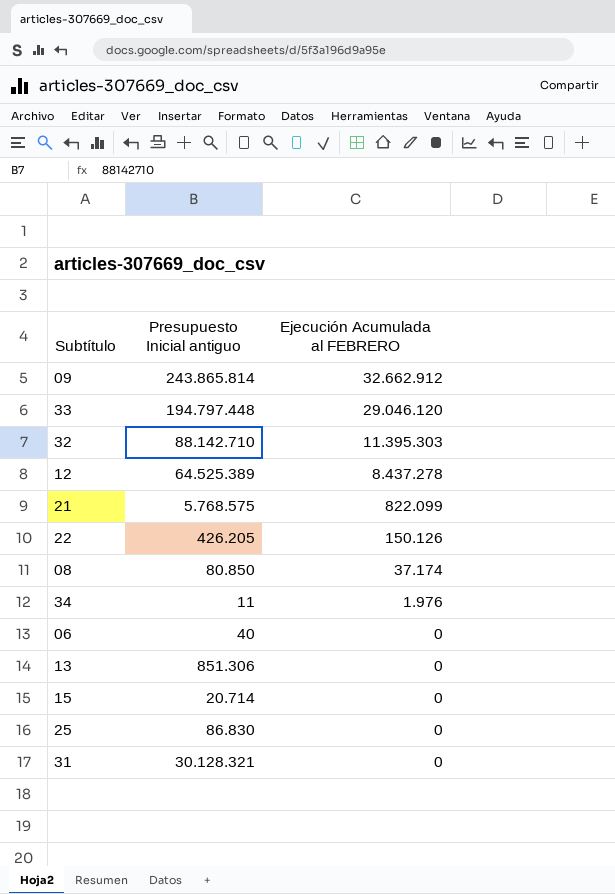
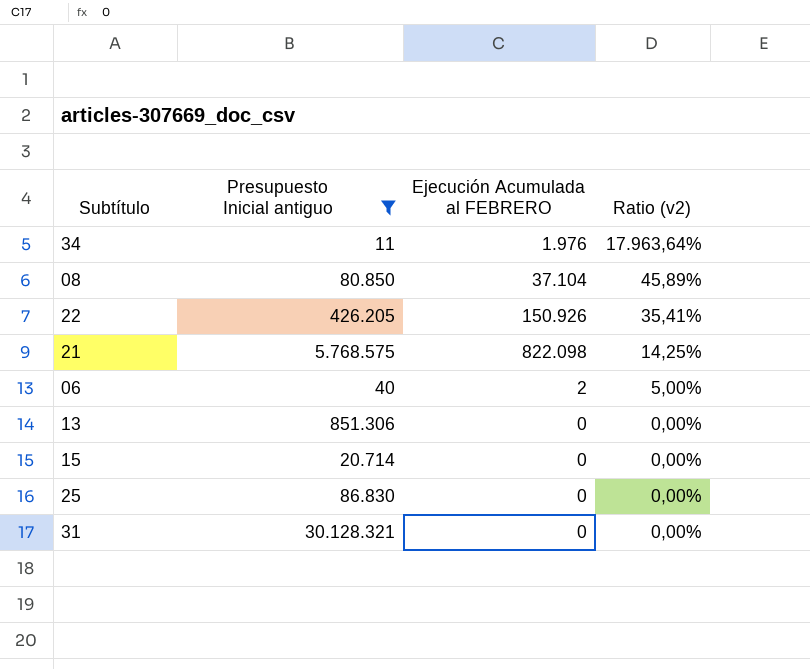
filter: none -> Presupuesto Inicial antiguo <= 30.128.321
row order: Ejecución Acumulada al FEBRERO descending -> Ratio (v2) descending
column Ratio (v2) | formula: none -> [Ejecución Acumulada al FEBRERO] / [Presupuesto Inicial antiguo]
08 | Ejecución Acumulada al FEBRERO: 37.174 -> 37.104
22 | Ejecución Acumulada al FEBRERO: 150.126 -> 150.926
21 | Ejecución Acumulada al FEBRERO: 822.099 -> 822.098
06 | Ejecución Acumulada al FEBRERO: 0 -> 2

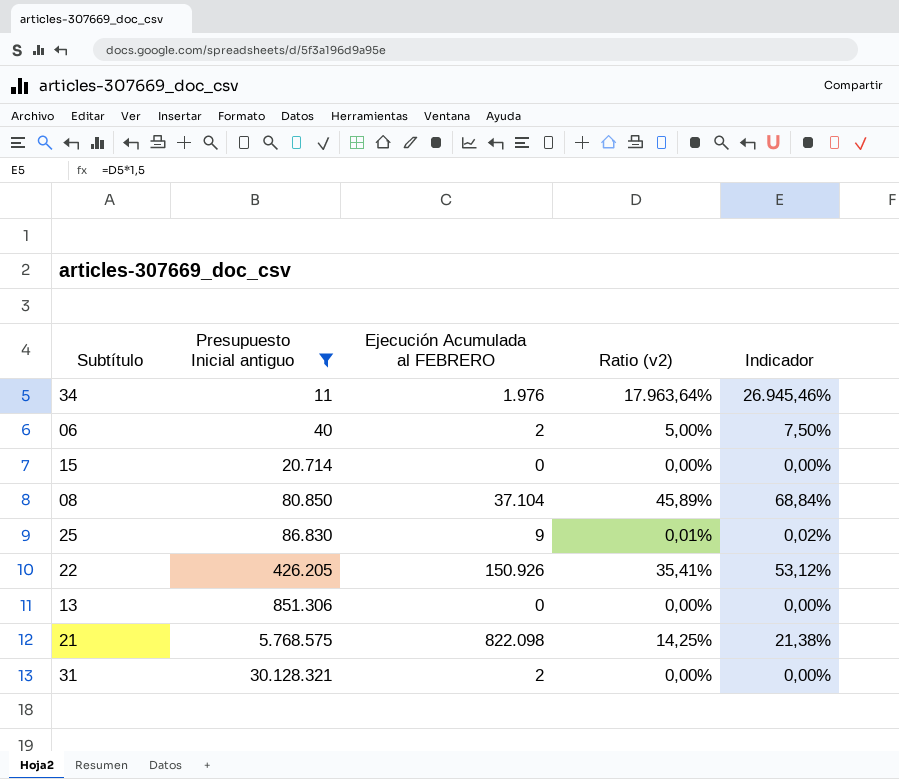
row order: Ratio (v2) descending -> Presupuesto Inicial antiguo ascending
column Indicador | formula: none -> [Ratio (v2)] * 1,5
25 | Ejecución Acumulada al FEBRERO: 0 -> 9
25 | Ratio (v2): 0,00% -> 0,01%
31 | Ejecución Acumulada al FEBRERO: 0 -> 2

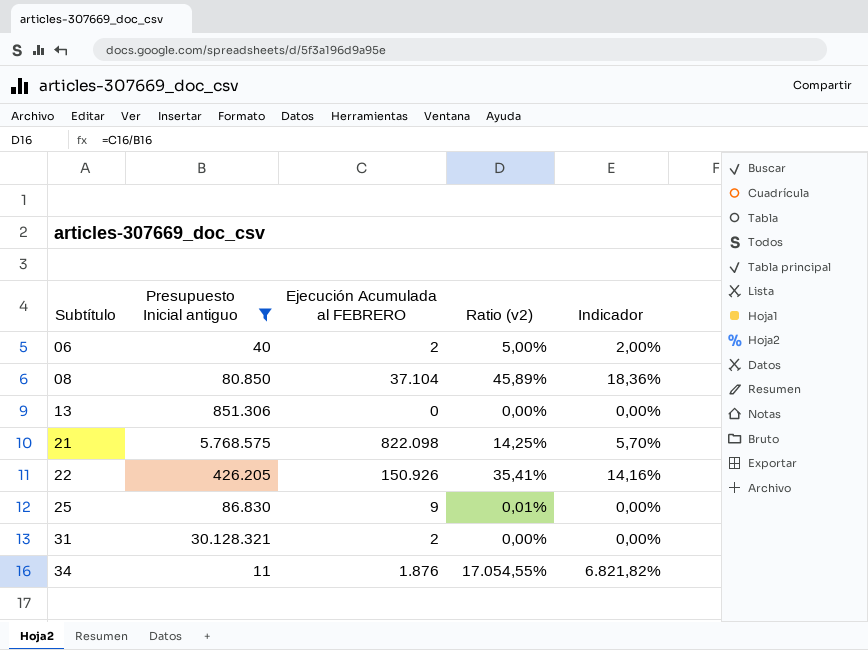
row order: Presupuesto Inicial antiguo ascending -> Subtítulo ascending
column Indicador | formula: [Ratio (v2)] * 1,5 -> [Ratio (v2)] * 0,4
row 15: 20.714 | 0 | 0,00% | 0,00% -> none
34 | Ejecución Acumulada al FEBRERO: 1.976 -> 1.876
34 | Ratio (v2): 17.963,64% -> 17.054,55%

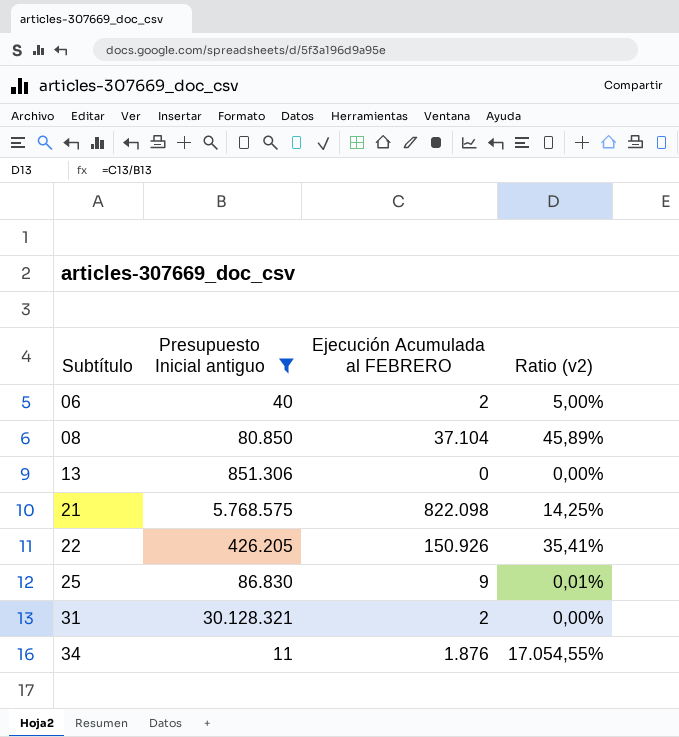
column Indicador | formula: [Ratio (v2)] * 0,4 -> none

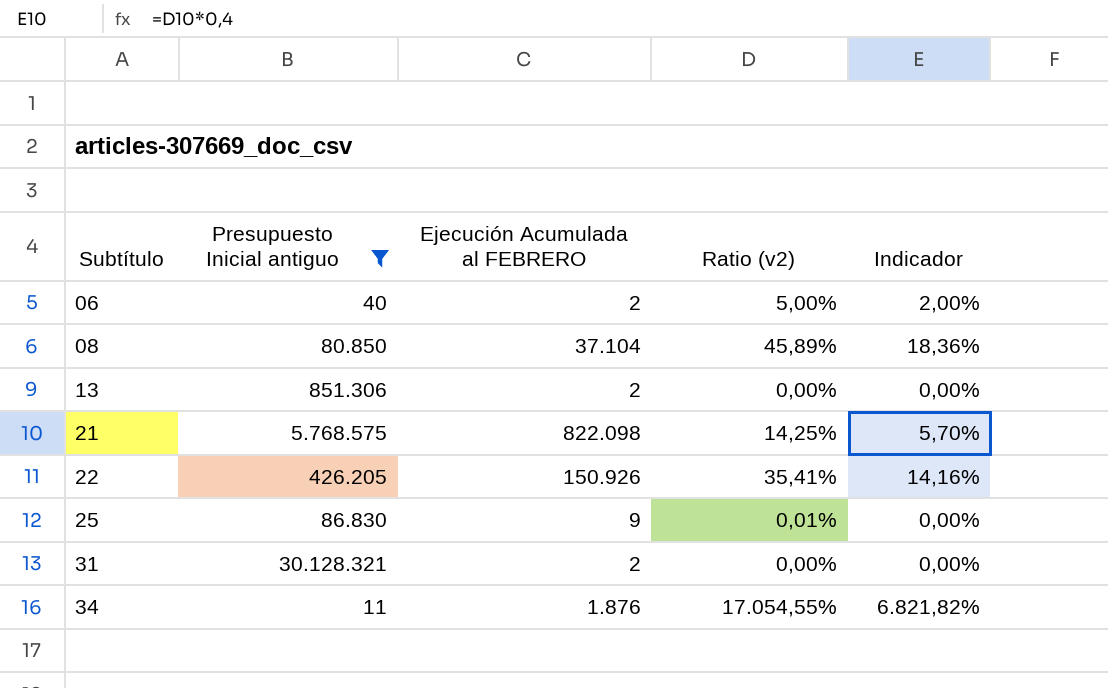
column Indicador | formula: none -> [Ratio (v2)] * 0,4
13 | Ejecución Acumulada al FEBRERO: 0 -> 2

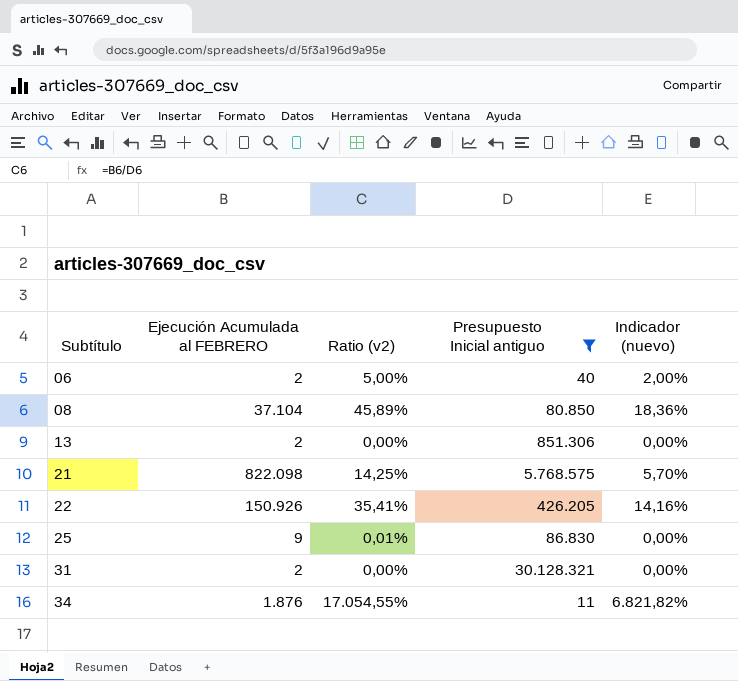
column Presupuesto Inicial antiguo | position: 2 -> 4
column name: Indicador -> Indicador (nuevo)

